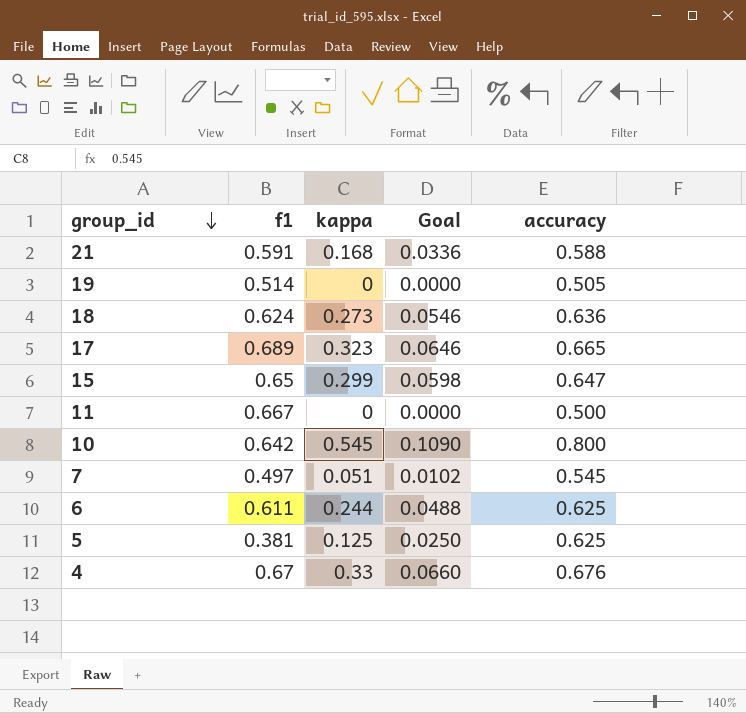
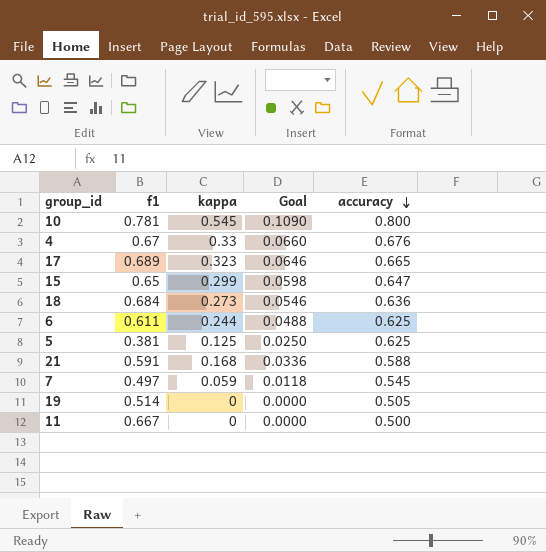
row order: group_id descending -> accuracy descending
10 | f1: 0.642 -> 0.781
18 | f1: 0.624 -> 0.684
7 | kappa: 0.051 -> 0.059
7 | Goal: 0.0102 -> 0.0118

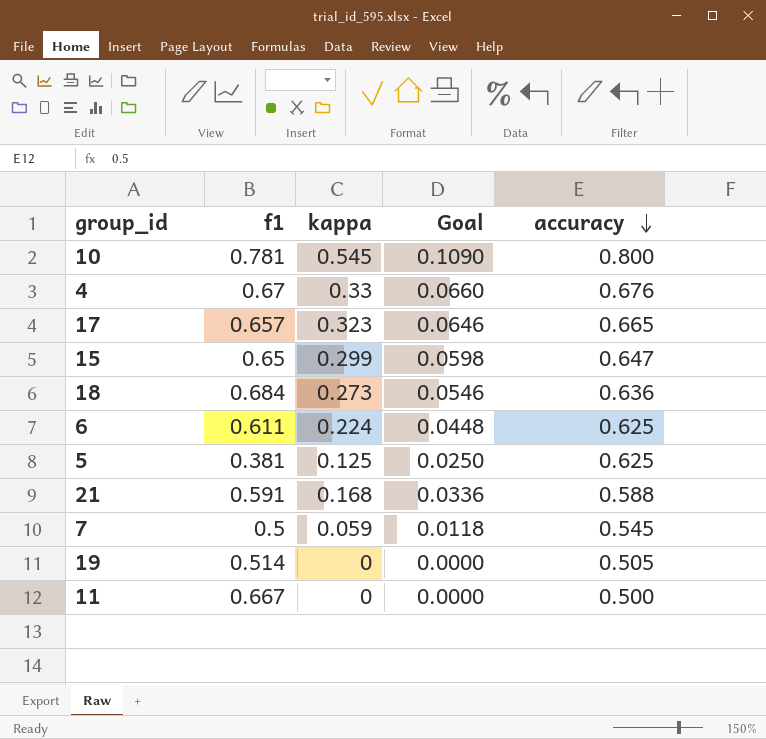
17 | f1: 0.689 -> 0.657
6 | kappa: 0.244 -> 0.224
6 | Goal: 0.0488 -> 0.0448
7 | f1: 0.497 -> 0.5

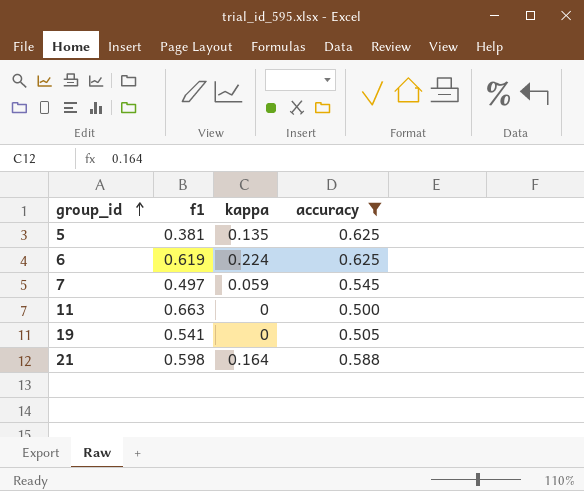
filter: none -> accuracy <= 0.625
row order: accuracy descending -> group_id ascending
column Goal | formula: [kappa] * 0.2 -> none
5 | kappa: 0.125 -> 0.135
6 | f1: 0.611 -> 0.619
7 | f1: 0.5 -> 0.497
11 | f1: 0.667 -> 0.663
19 | f1: 0.514 -> 0.541
21 | f1: 0.591 -> 0.598
21 | kappa: 0.168 -> 0.164

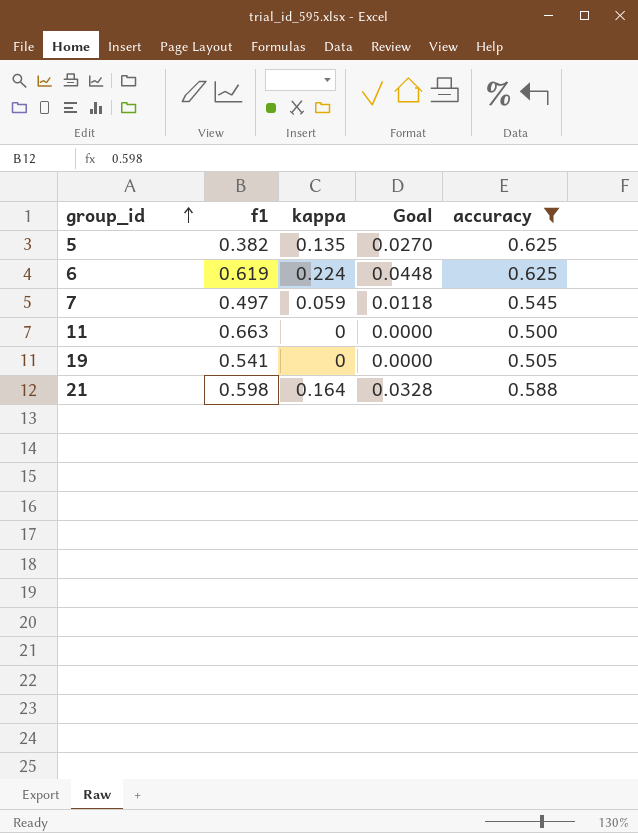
column Goal | formula: none -> [kappa] * 0.2
5 | f1: 0.381 -> 0.382

